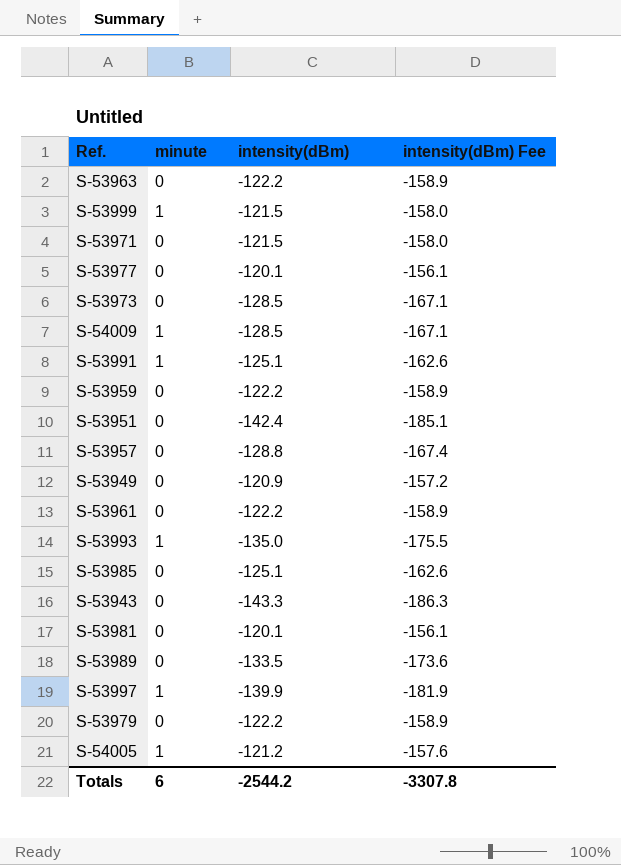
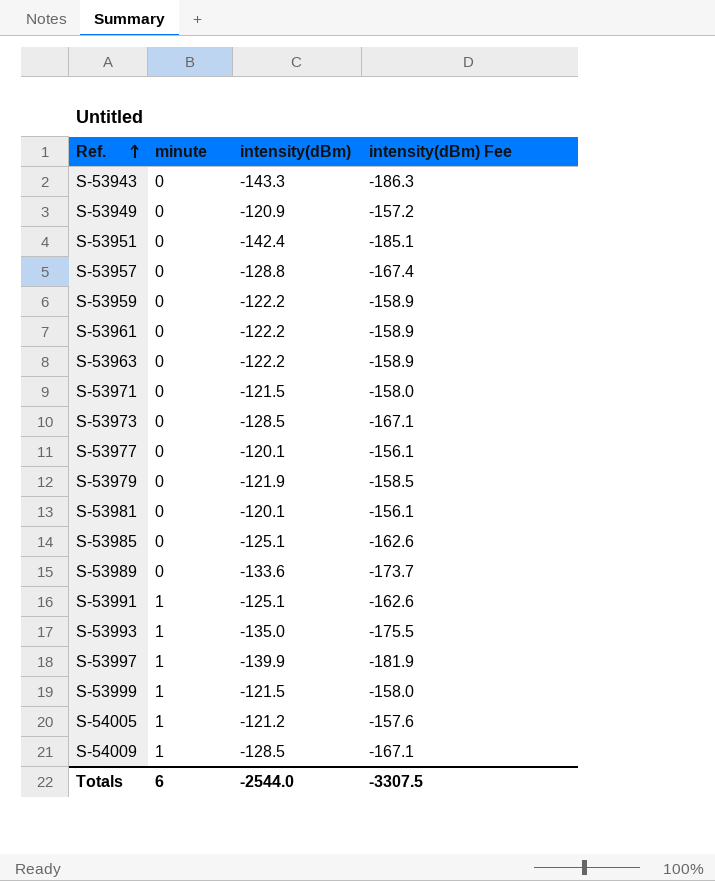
row order: none -> Ref. ascending
S-53979 | intensity(dBm): -122.2 -> -121.9
S-53979 | intensity(dBm) Fee: -158.9 -> -158.5
S-53989 | intensity(dBm): -133.5 -> -133.6
S-53989 | intensity(dBm) Fee: -173.6 -> -173.7
Totals | intensity(dBm): -2544.2 -> -2544.0
Totals | intensity(dBm) Fee: -3307.8 -> -3307.5

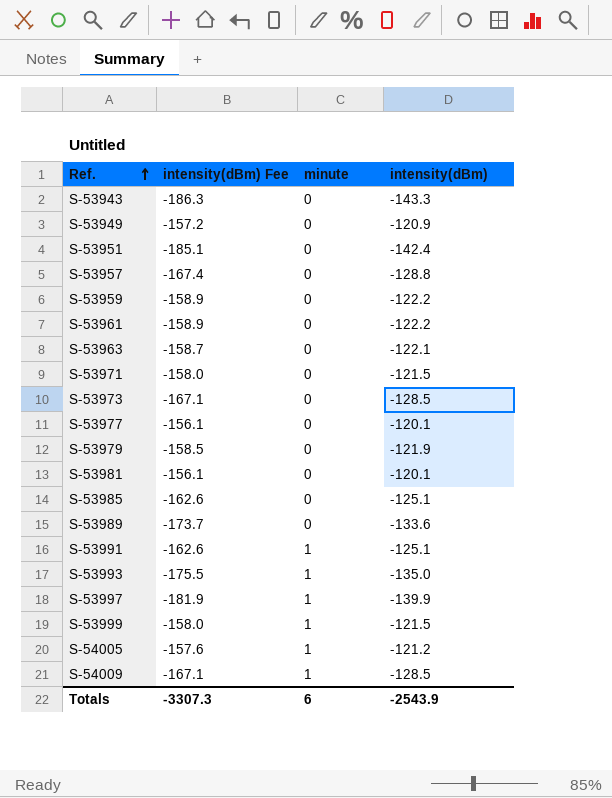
column intensity(dBm) Fee | position: 4 -> 2
S-53963 | intensity(dBm) Fee: -158.9 -> -158.7
S-53963 | intensity(dBm): -122.2 -> -122.1
Totals | intensity(dBm) Fee: -3307.5 -> -3307.3
Totals | intensity(dBm): -2544.0 -> -2543.9

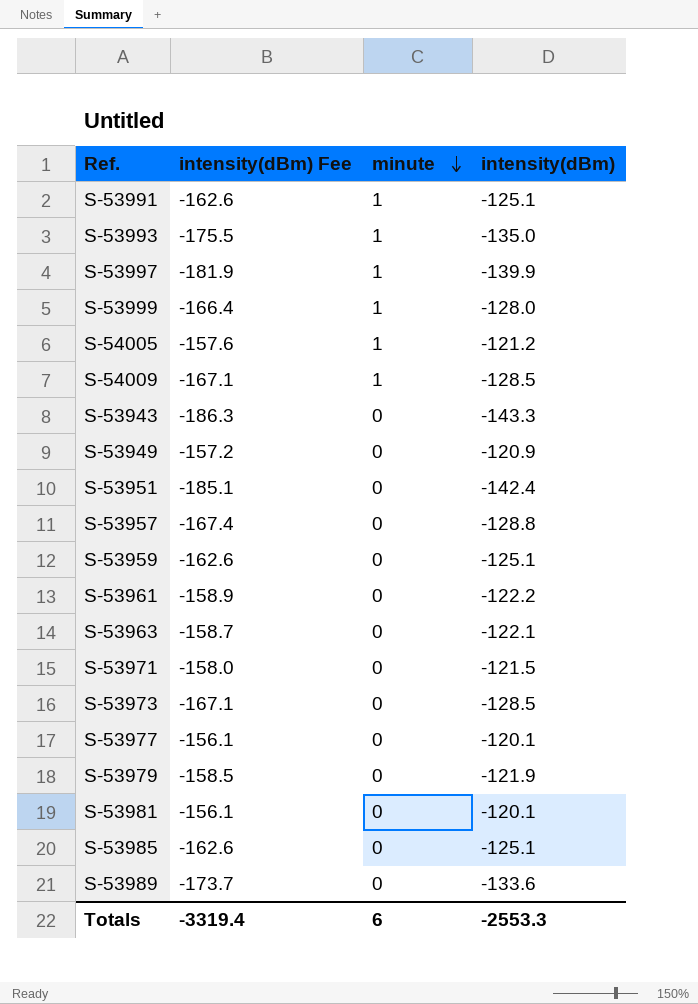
row order: Ref. ascending -> minute descending
S-53999 | intensity(dBm) Fee: -158.0 -> -166.4
S-53999 | intensity(dBm): -121.5 -> -128.0
S-53959 | intensity(dBm) Fee: -158.9 -> -162.6
S-53959 | intensity(dBm): -122.2 -> -125.1
Totals | intensity(dBm) Fee: -3307.3 -> -3319.4
Totals | intensity(dBm): -2543.9 -> -2553.3

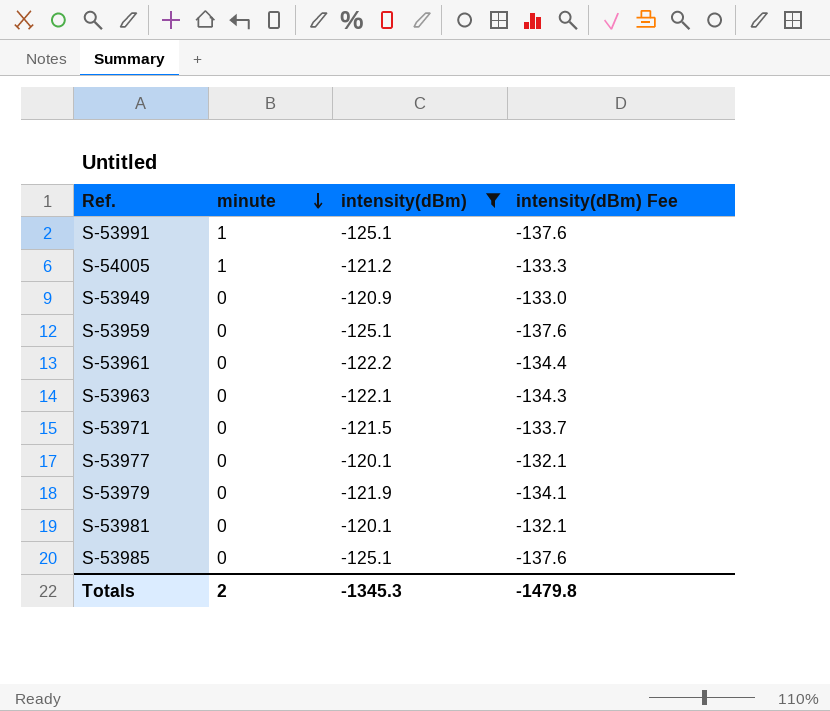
filter: none -> intensity(dBm) >= -125.1
column intensity(dBm) Fee | formula: [intensity(dBm)] * 1.3 -> [intensity(dBm)] * 1.1
column intensity(dBm) Fee | position: 2 -> 4
Totals | minute: 6 -> 2
Totals | intensity(dBm): -2553.3 -> -1345.3
Totals | intensity(dBm) Fee: -3319.4 -> -1479.8

